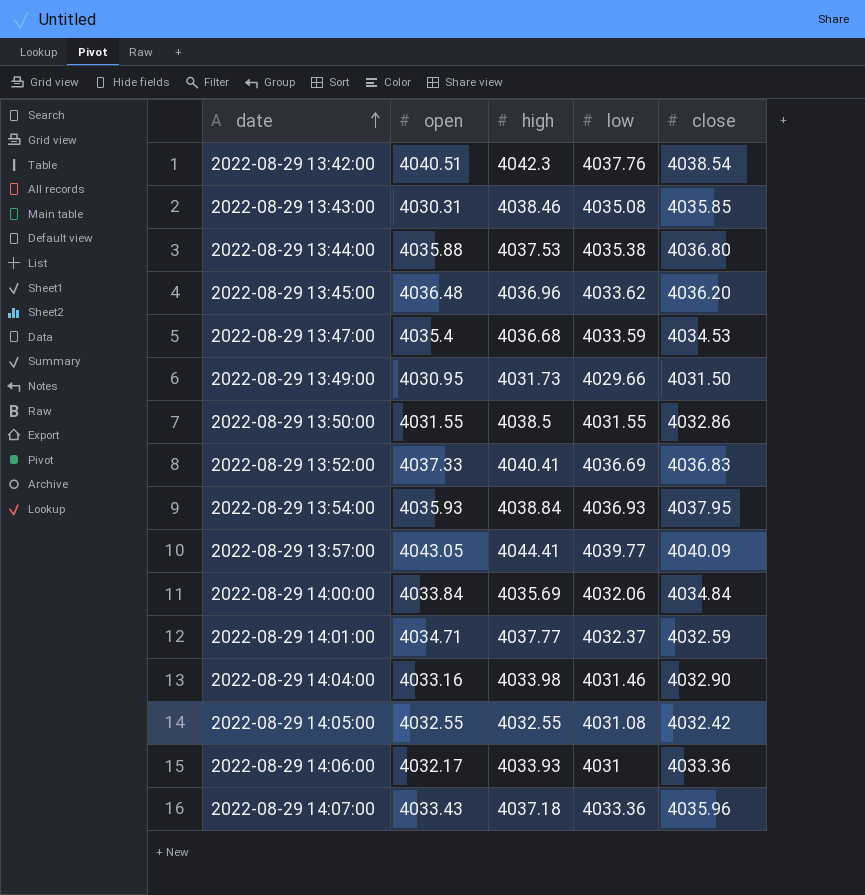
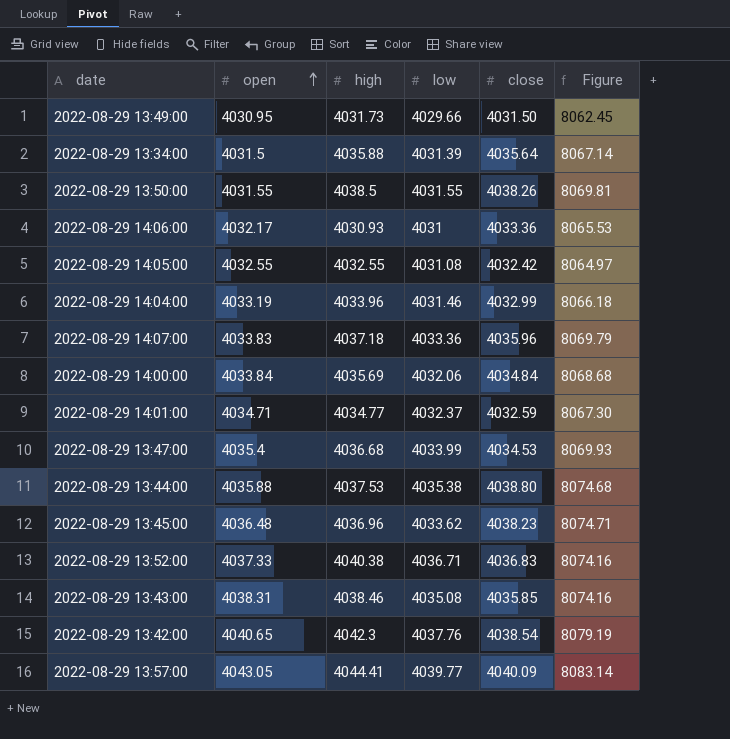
row order: date ascending -> open ascending
column Figure | formula: none -> [open] + [close]
row 2022-08-29 13:54:00: 4035.93 | 4038.84 | 4036.93 | 4037.95 -> none
row 2022-08-29 13:34:00: none -> 4031.5 | 4035.88 | 4031.39 | 4035.64 | 8067.14
2022-08-29 13:50:00 | close: 4032.86 -> 4038.26
2022-08-29 14:06:00 | high: 4033.93 -> 4030.93
2022-08-29 14:04:00 | open: 4033.16 -> 4033.19
2022-08-29 14:04:00 | high: 4033.98 -> 4033.96
2022-08-29 14:04:00 | close: 4032.90 -> 4032.99
2022-08-29 14:07:00 | open: 4033.43 -> 4033.83
2022-08-29 14:01:00 | high: 4037.77 -> 4034.77
2022-08-29 13:47:00 | low: 4033.59 -> 4033.99
2022-08-29 13:44:00 | close: 4036.80 -> 4038.80
2022-08-29 13:45:00 | close: 4036.20 -> 4038.23
2022-08-29 13:52:00 | high: 4040.41 -> 4040.38
2022-08-29 13:52:00 | low: 4036.69 -> 4036.71
2022-08-29 13:43:00 | open: 4030.31 -> 4038.31
2022-08-29 13:42:00 | open: 4040.51 -> 4040.65

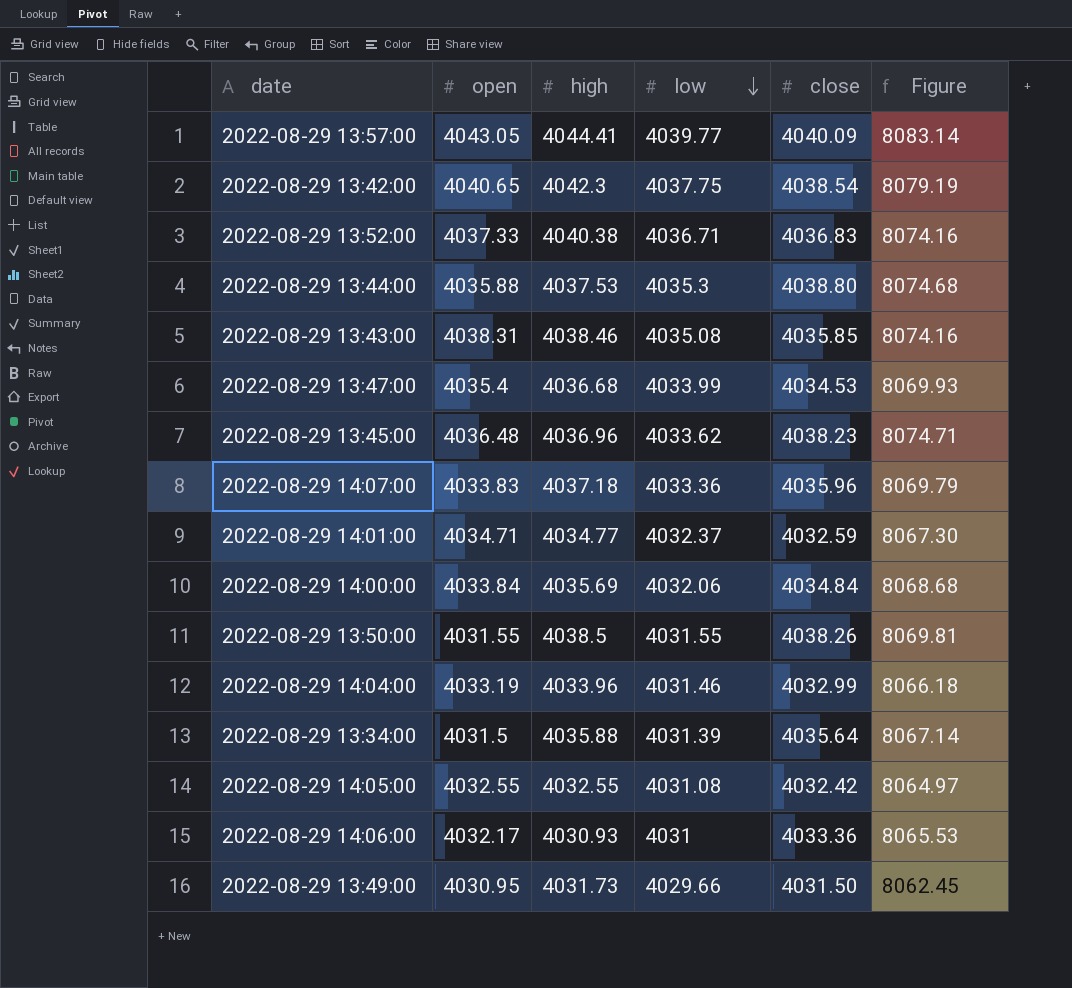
row order: open ascending -> low descending
2022-08-29 13:42:00 | low: 4037.76 -> 4037.75
2022-08-29 13:44:00 | low: 4035.38 -> 4035.3

